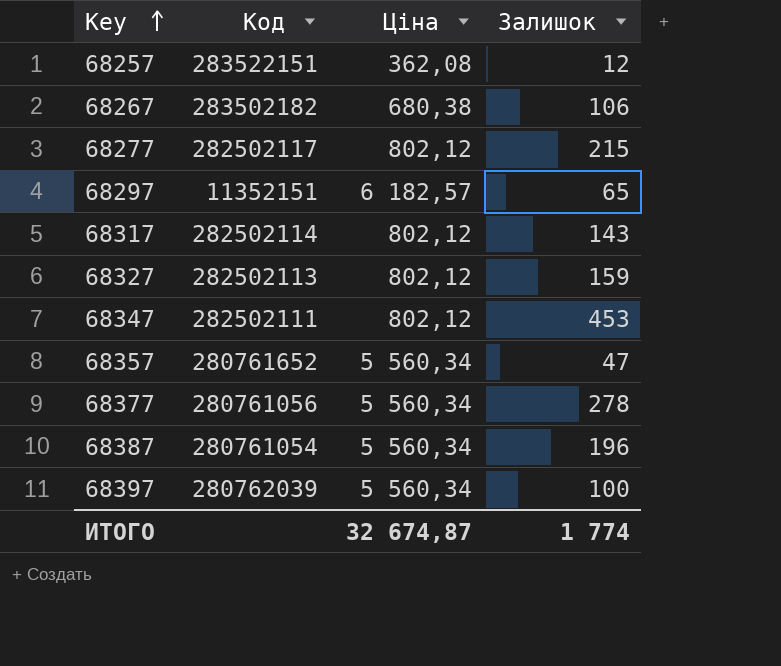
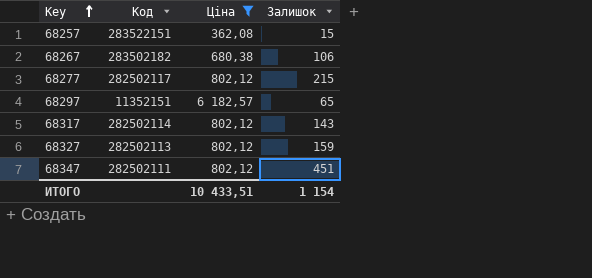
filter: none -> Ціна != 5 560,34
68257 | Залишок: 12 -> 15
68347 | Залишок: 453 -> 451
ИТОГО | Ціна: 32 674,87 -> 10 433,51
ИТОГО | Залишок: 1 774 -> 1 154

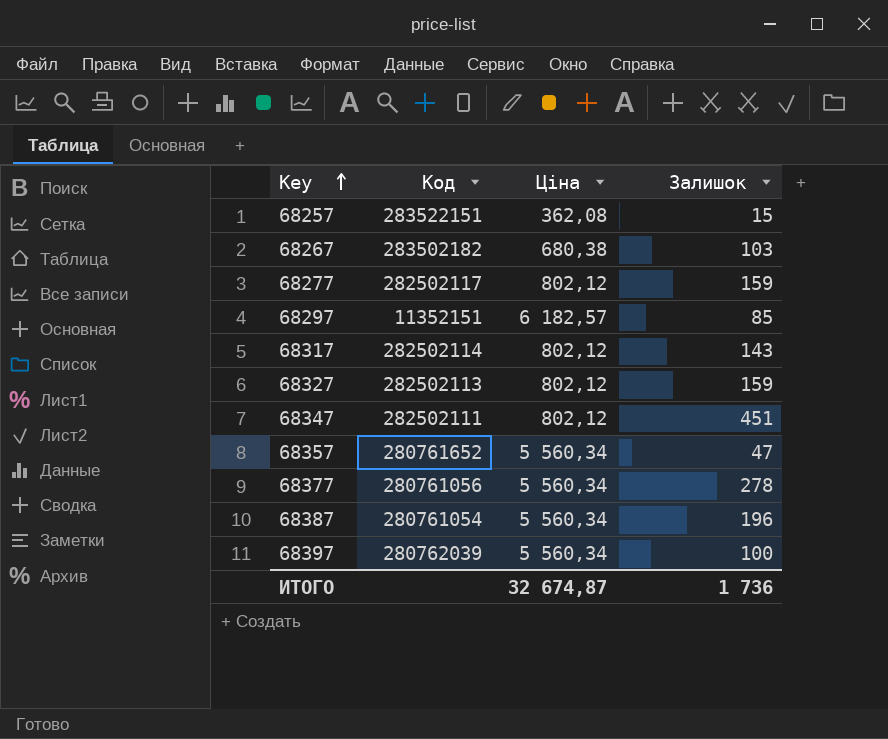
filter: Ціна != 5 560,34 -> none
68267 | Залишок: 106 -> 103
68277 | Залишок: 215 -> 159
68297 | Залишок: 65 -> 85
ИТОГО | Ціна: 10 433,51 -> 32 674,87
ИТОГО | Залишок: 1 154 -> 1 736

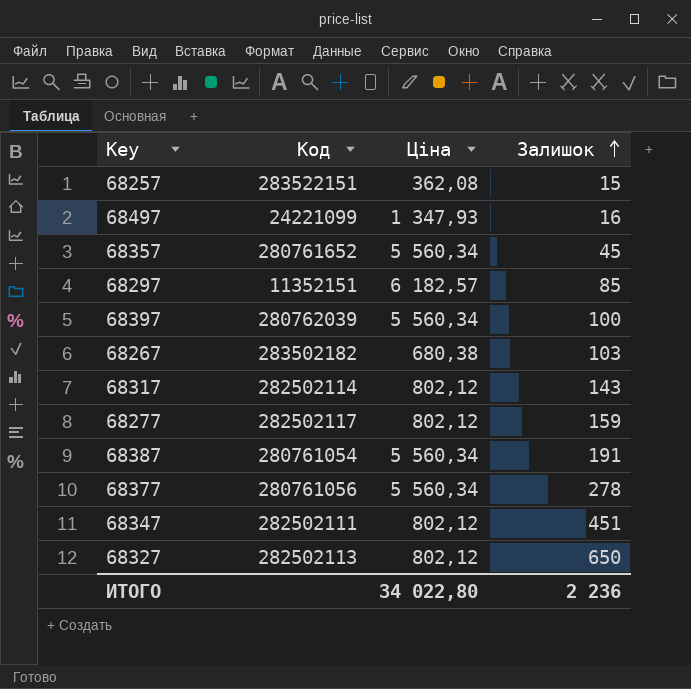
row order: Key ascending -> Залишок ascending
row 68497: none -> 24221099 | 1 347,93 | 16
68357 | Залишок: 47 -> 45
68387 | Залишок: 196 -> 191
68327 | Залишок: 159 -> 650
ИТОГО | Ціна: 32 674,87 -> 34 022,80
ИТОГО | Залишок: 1 736 -> 2 236

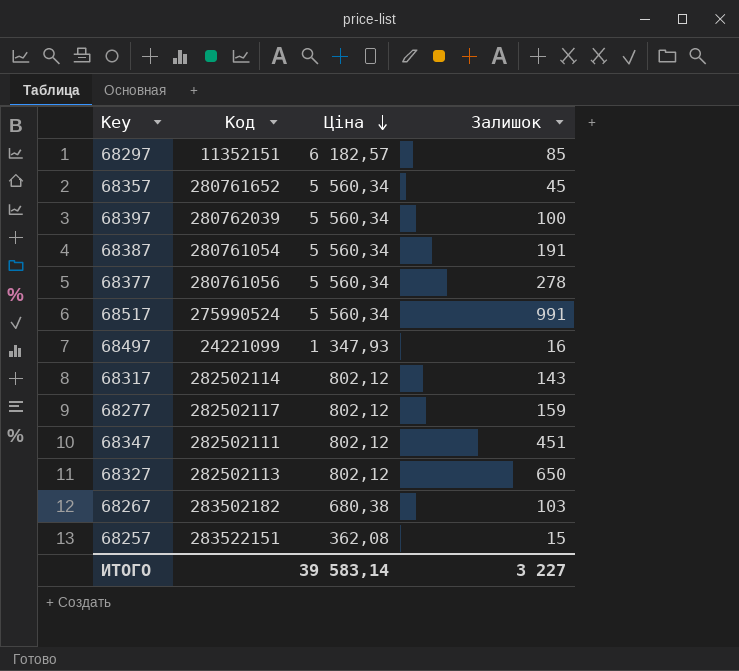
row order: Залишок ascending -> Ціна descending
row 68517: none -> 275990524 | 5 560,34 | 991
ИТОГО | Ціна: 34 022,80 -> 39 583,14
ИТОГО | Залишок: 2 236 -> 3 227

